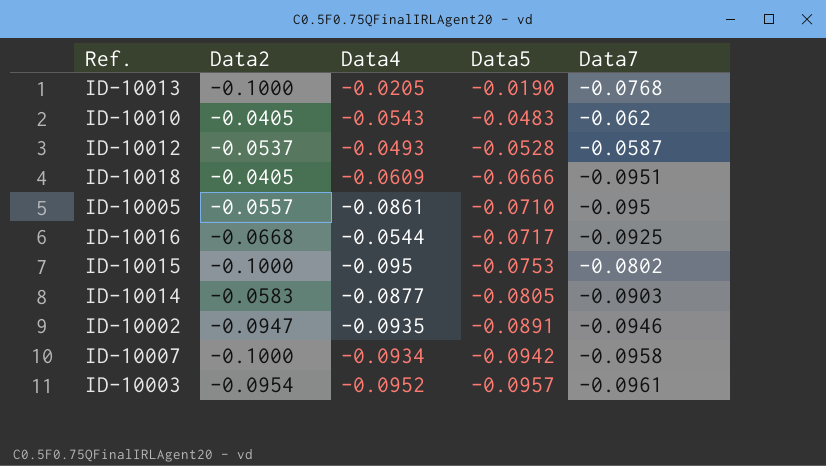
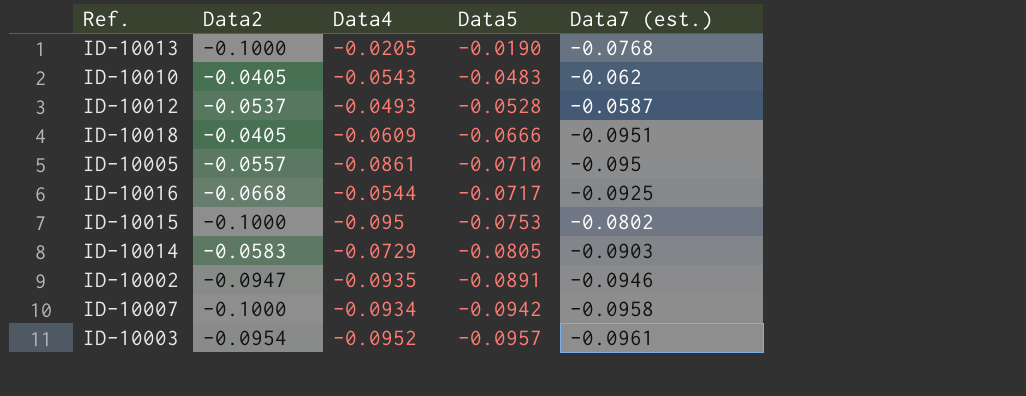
column name: Data7 -> Data7 (est.)
ID-10014 | Data4: -0.0877 -> -0.0729

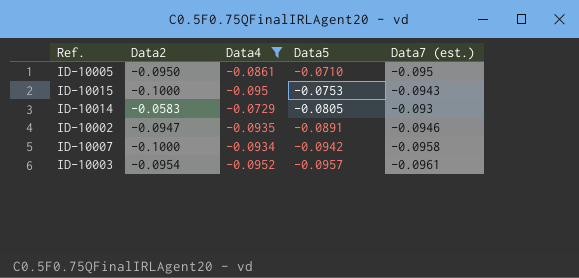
filter: none -> Data4 <= -0.0729
ID-10005 | Data2: -0.0557 -> -0.0950
ID-10015 | Data7 (est.): -0.0802 -> -0.0943
ID-10014 | Data7 (est.): -0.0903 -> -0.093

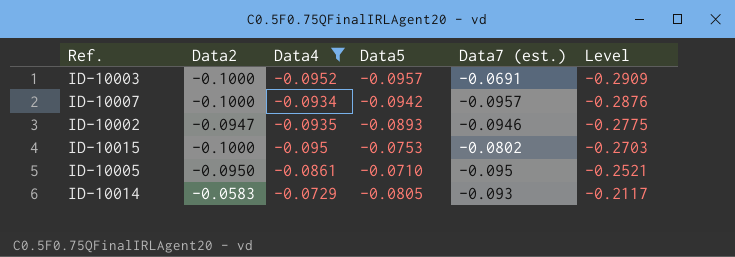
row order: Data5 descending -> Level ascending
column Level | formula: none -> [Data2] + [Data4] + [Data5]
ID-10003 | Data2: -0.0954 -> -0.1000
ID-10003 | Data7 (est.): -0.0961 -> -0.0691
ID-10007 | Data7 (est.): -0.0958 -> -0.0957
ID-10002 | Data5: -0.0891 -> -0.0893
ID-10015 | Data7 (est.): -0.0943 -> -0.0802

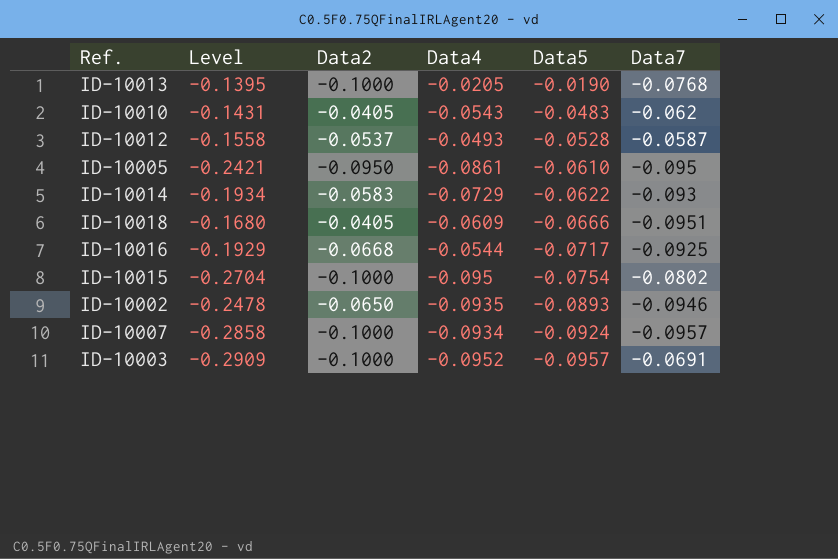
filter: Data4 <= -0.0729 -> none
row order: Level ascending -> Data5 descending
column Level | position: 6 -> 2
column name: Data7 (est.) -> Data7
ID-10005 | Level: -0.2521 -> -0.2421
ID-10005 | Data5: -0.0710 -> -0.0610
ID-10014 | Level: -0.2117 -> -0.1934
ID-10014 | Data5: -0.0805 -> -0.0622
ID-10015 | Level: -0.2703 -> -0.2704
ID-10015 | Data5: -0.0753 -> -0.0754
ID-10002 | Level: -0.2775 -> -0.2478
ID-10002 | Data2: -0.0947 -> -0.0650
ID-10007 | Level: -0.2876 -> -0.2858
ID-10007 | Data5: -0.0942 -> -0.0924

